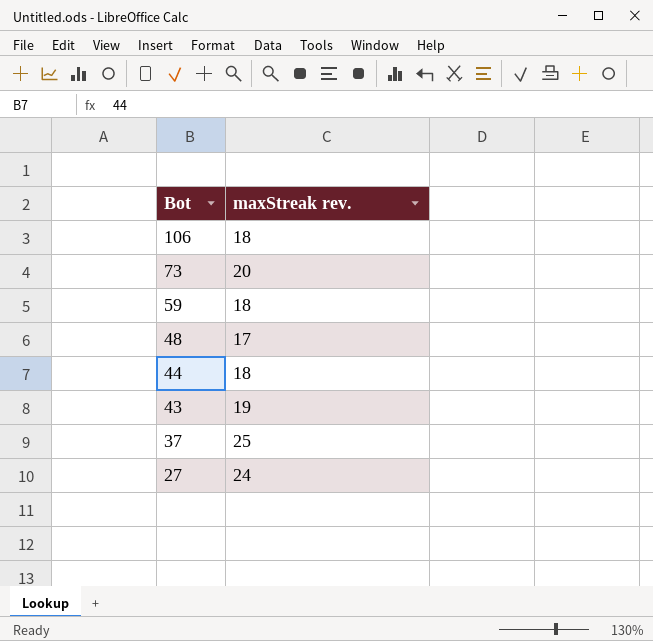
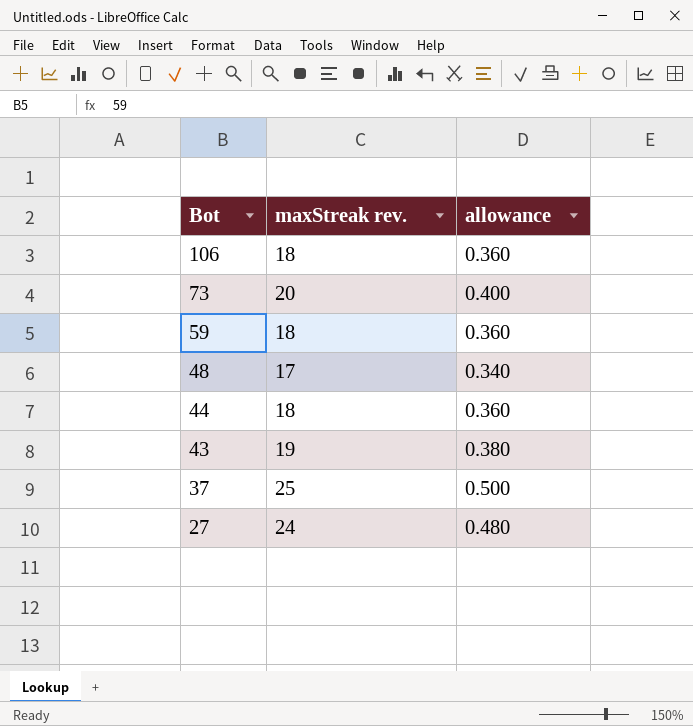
column allowance | formula: none -> [maxStreak rev.] * 0.02

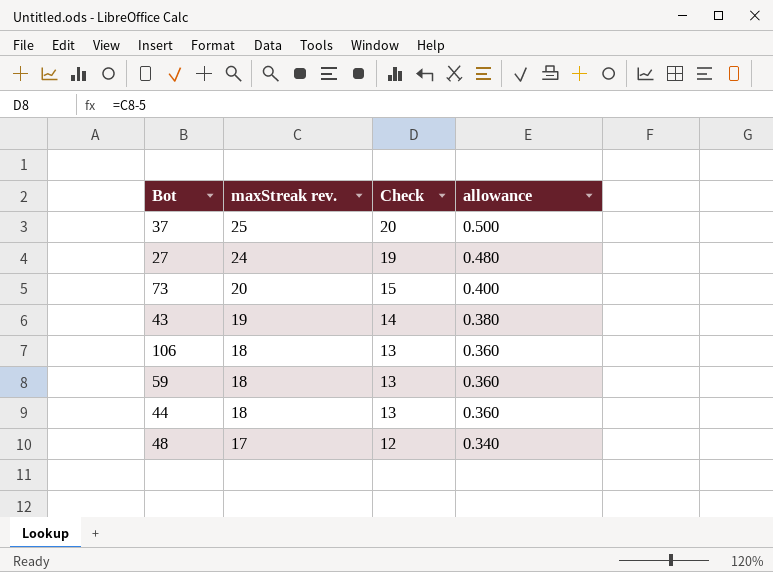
row order: Bot descending -> maxStreak rev. descending
column Check | formula: none -> [maxStreak rev.] - 5

